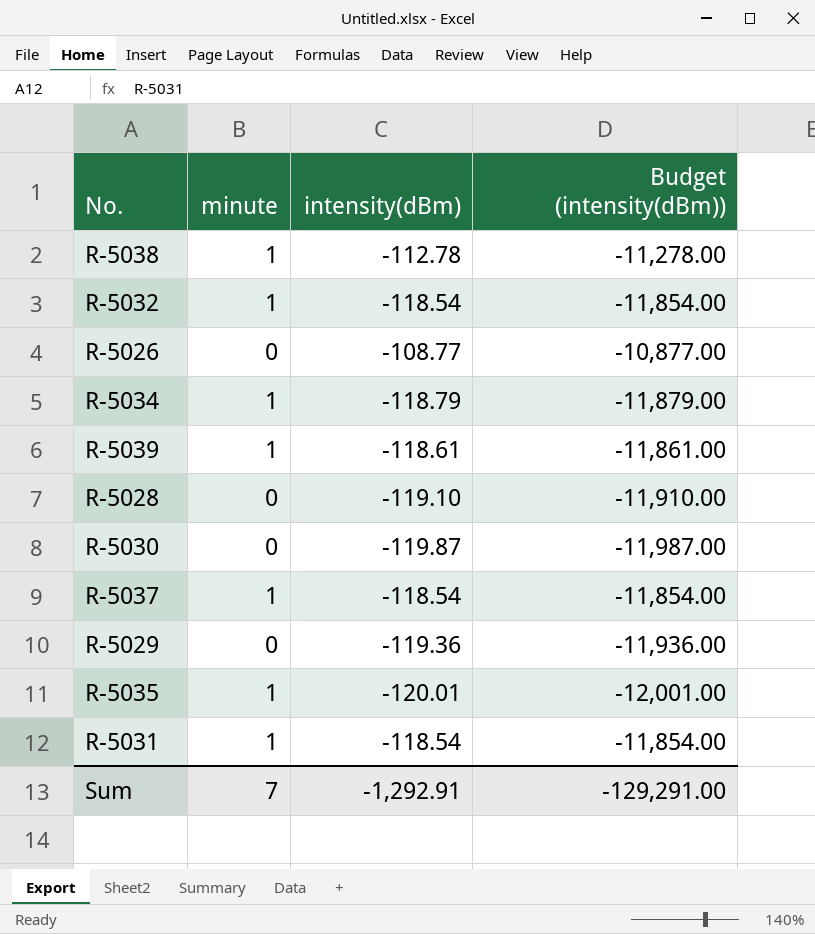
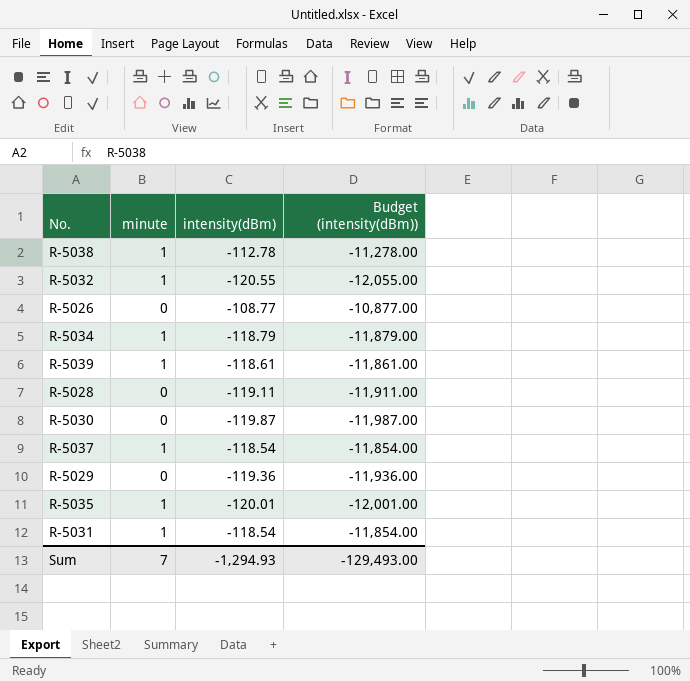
R-5032 | intensity(dBm): -118.54 -> -120.55
R-5032 | Budget (intensity(dBm)): -11,854.00 -> -12,055.00
R-5028 | intensity(dBm): -119.10 -> -119.11
R-5028 | Budget (intensity(dBm)): -11,910.00 -> -11,911.00
Sum | intensity(dBm): -1,292.91 -> -1,294.93
Sum | Budget (intensity(dBm)): -129,291.00 -> -129,493.00

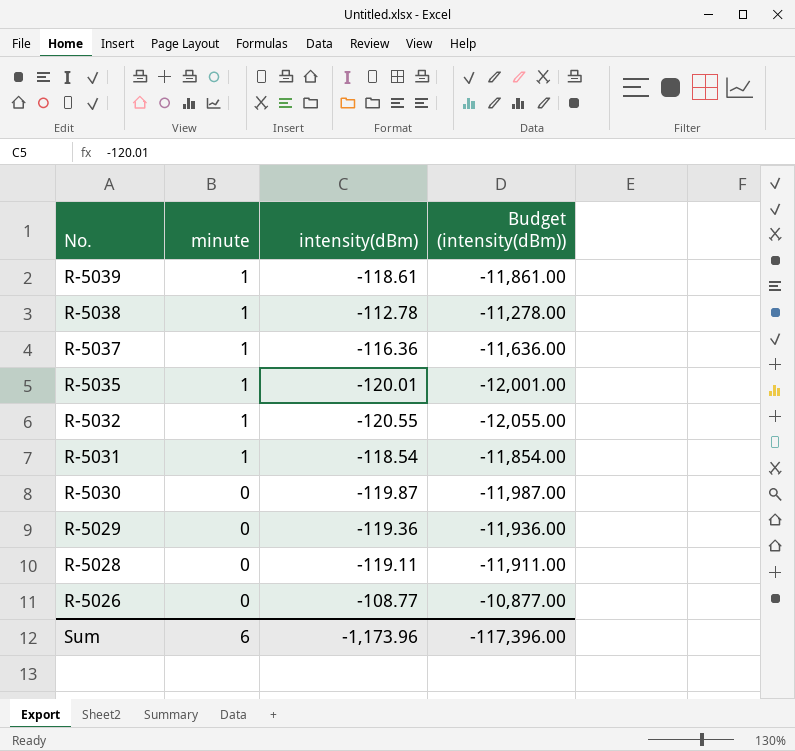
row order: none -> No. descending
row R-5034: 1 | -118.79 | -11,879.00 -> none
R-5037 | intensity(dBm): -118.54 -> -116.36
R-5037 | Budget (intensity(dBm)): -11,854.00 -> -11,636.00
Sum | minute: 7 -> 6
Sum | intensity(dBm): -1,294.93 -> -1,173.96
Sum | Budget (intensity(dBm)): -129,493.00 -> -117,396.00

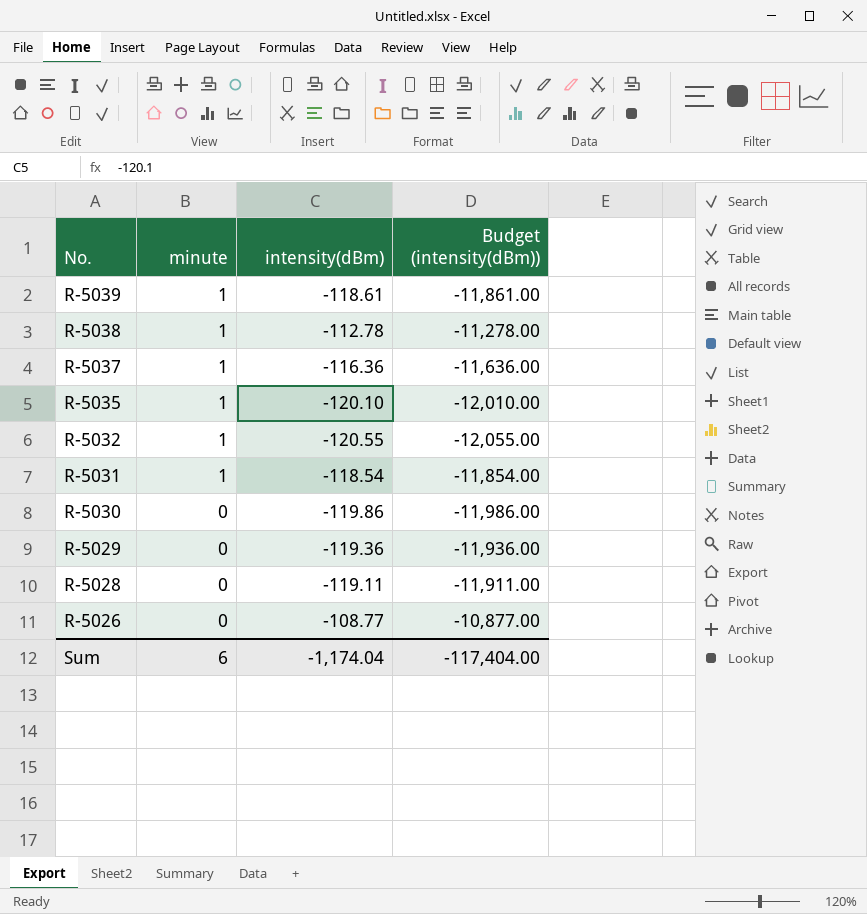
R-5035 | intensity(dBm): -120.01 -> -120.10
R-5035 | Budget (intensity(dBm)): -12,001.00 -> -12,010.00
R-5030 | intensity(dBm): -119.87 -> -119.86
R-5030 | Budget (intensity(dBm)): -11,987.00 -> -11,986.00
Sum | intensity(dBm): -1,173.96 -> -1,174.04
Sum | Budget (intensity(dBm)): -117,396.00 -> -117,404.00

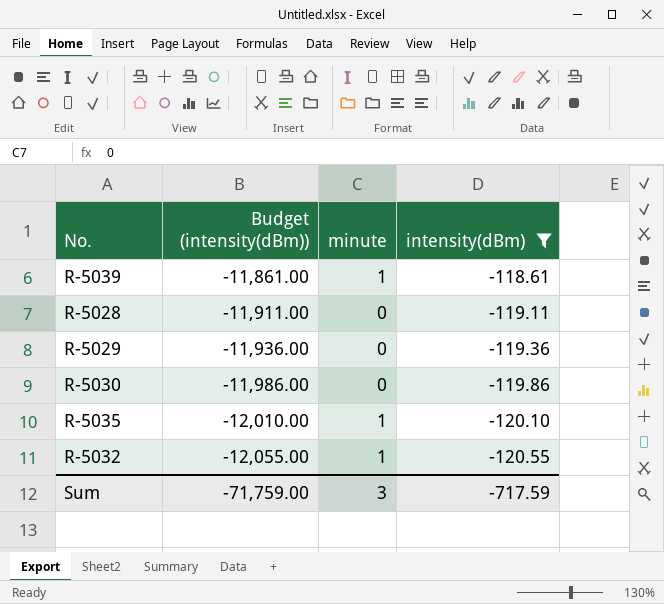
filter: none -> intensity(dBm) <= -118.61
row order: No. descending -> Budget (intensity(dBm)) descending
column Budget (intensity(dBm)) | position: 4 -> 2
Sum | Budget (intensity(dBm)): -117,404.00 -> -71,759.00
Sum | minute: 6 -> 3
Sum | intensity(dBm): -1,174.04 -> -717.59

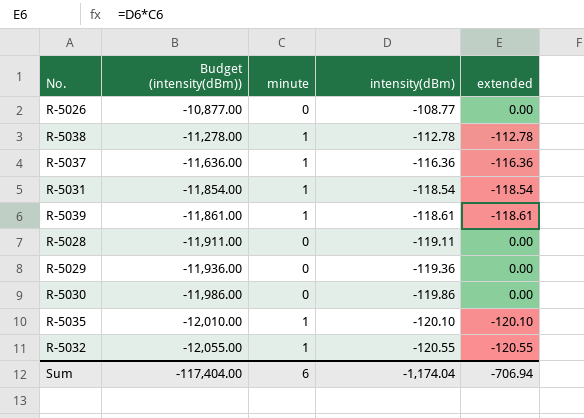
filter: intensity(dBm) <= -118.61 -> none
column extended | formula: none -> [minute] * [intensity(dBm)]
Sum | Budget (intensity(dBm)): -71,759.00 -> -117,404.00
Sum | minute: 3 -> 6
Sum | intensity(dBm): -717.59 -> -1,174.04

